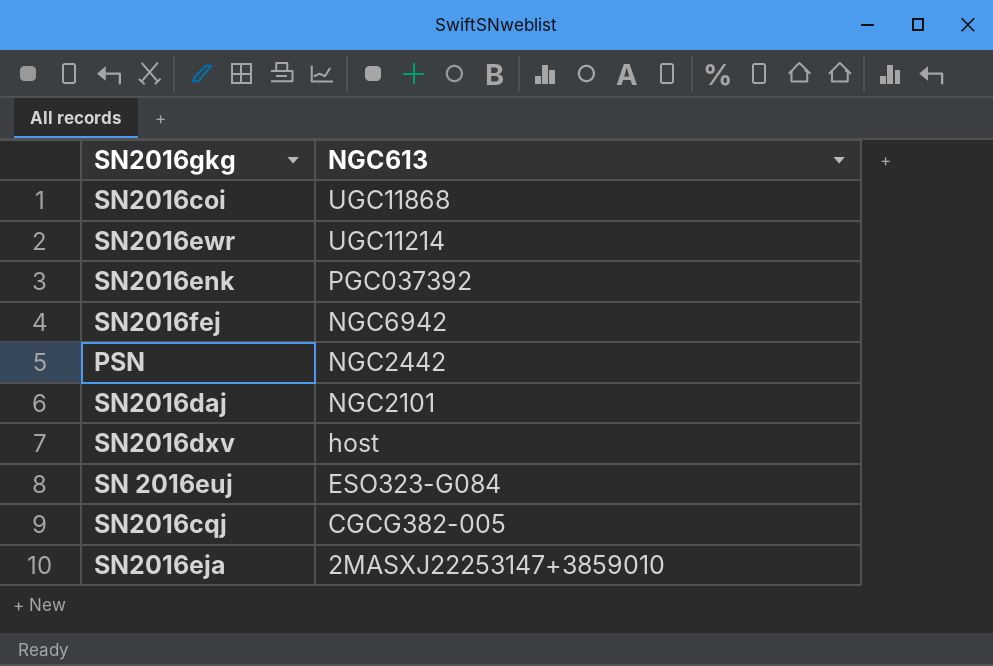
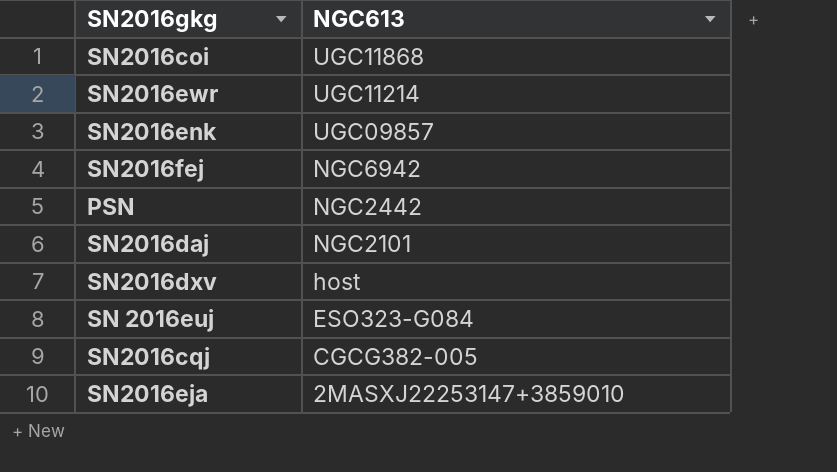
SN2016enk | NGC613: PGC037392 -> UGC09857

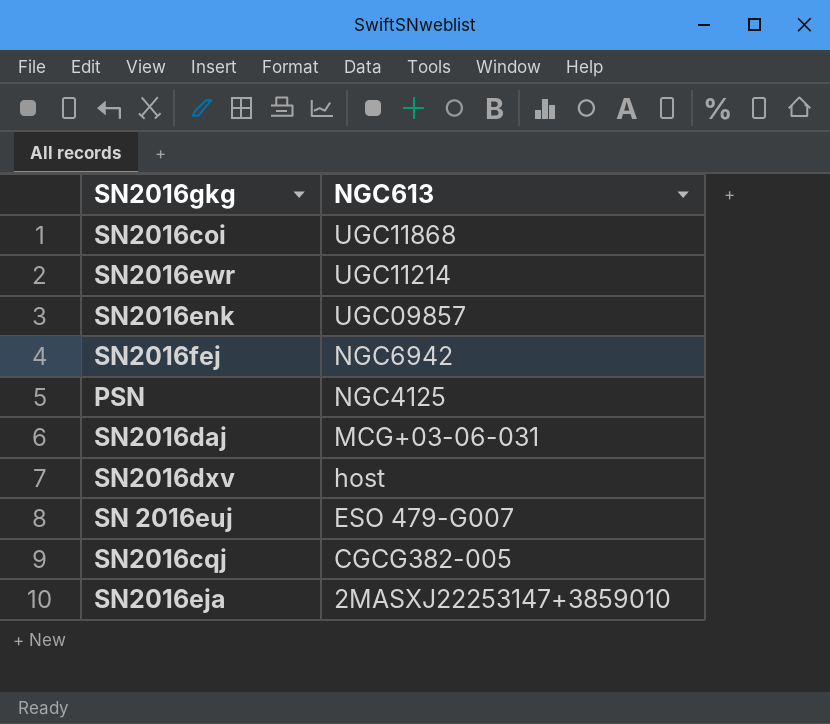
PSN | NGC613: NGC2442 -> NGC4125
SN2016daj | NGC613: NGC2101 -> MCG+03-06-031
SN 2016euj | NGC613: ESO323-G084 -> ESO 479-G007

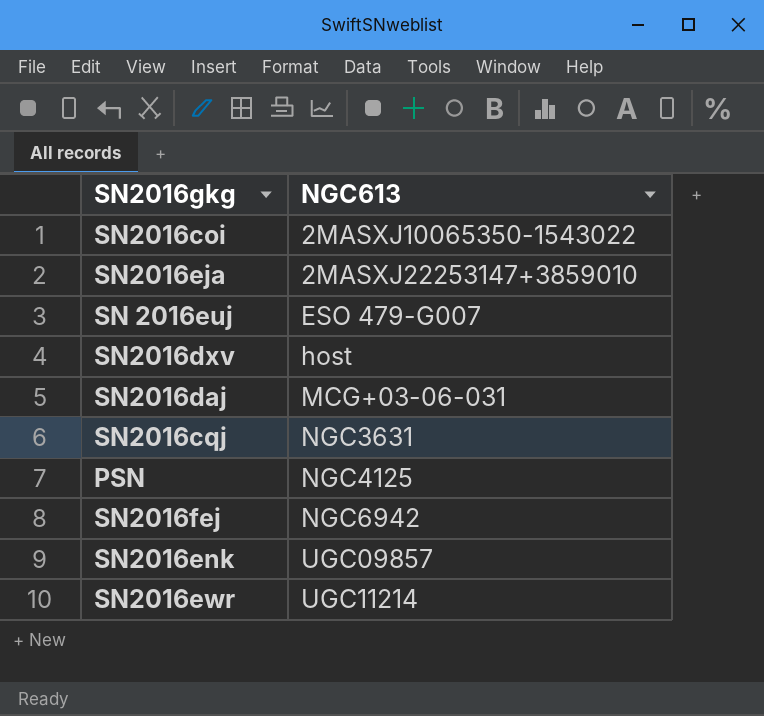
row order: NGC613 descending -> NGC613 ascending
SN2016coi | NGC613: UGC11868 -> 2MASXJ10065350-1543022
SN2016cqj | NGC613: CGCG382-005 -> NGC3631

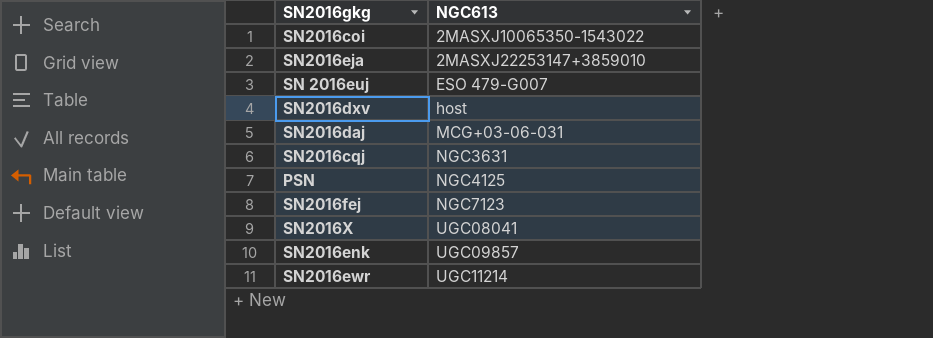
SN2016fej | NGC613: NGC6942 -> NGC7123
row SN2016X: none -> UGC08041

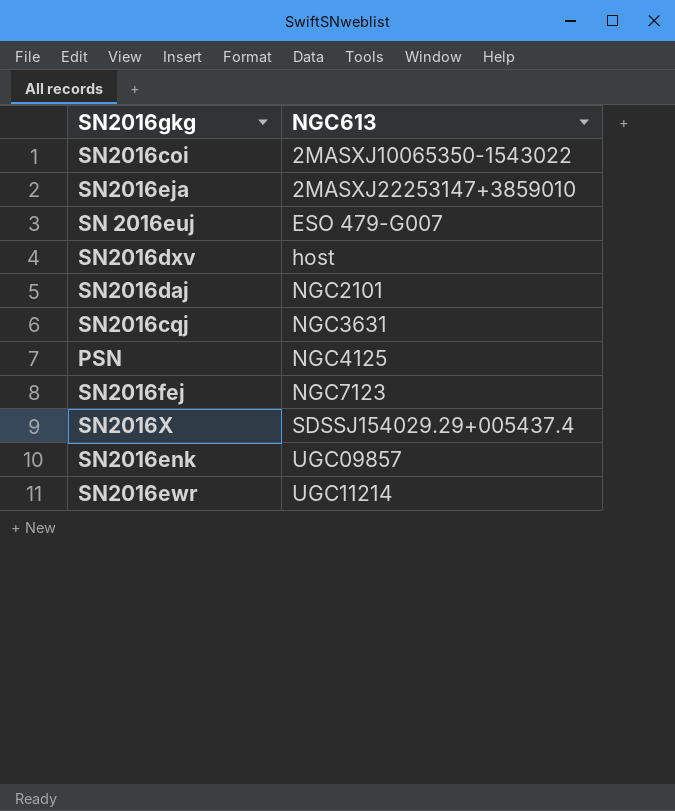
SN2016daj | NGC613: MCG+03-06-031 -> NGC2101
SN2016X | NGC613: UGC08041 -> SDSSJ154029.29+005437.4

